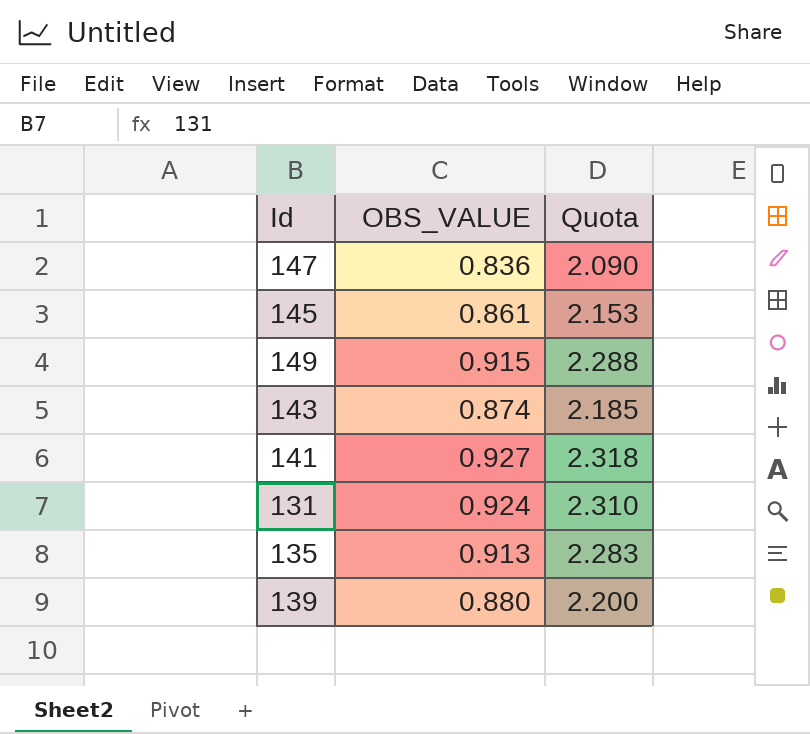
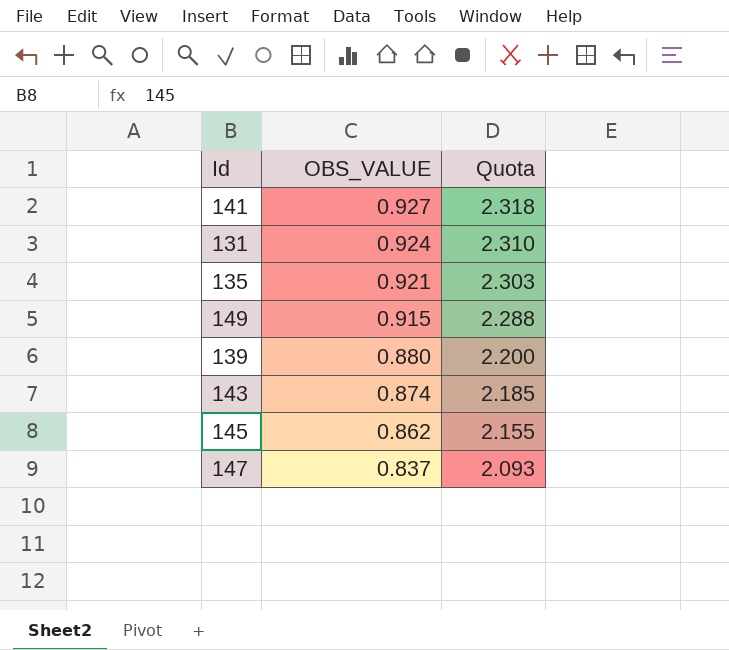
row order: none -> OBS_VALUE descending
135 | OBS_VALUE: 0.913 -> 0.921
135 | Quota: 2.283 -> 2.303
145 | OBS_VALUE: 0.861 -> 0.862
145 | Quota: 2.153 -> 2.155
147 | OBS_VALUE: 0.836 -> 0.837
147 | Quota: 2.090 -> 2.093

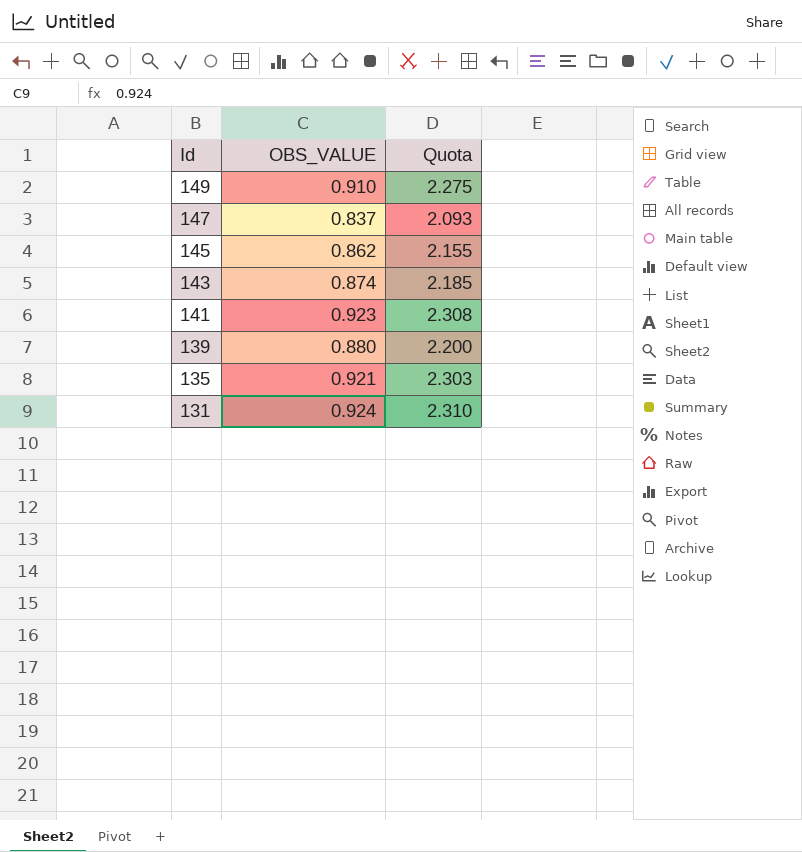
row order: OBS_VALUE descending -> Id descending
149 | OBS_VALUE: 0.915 -> 0.910
149 | Quota: 2.288 -> 2.275
141 | OBS_VALUE: 0.927 -> 0.923
141 | Quota: 2.318 -> 2.308

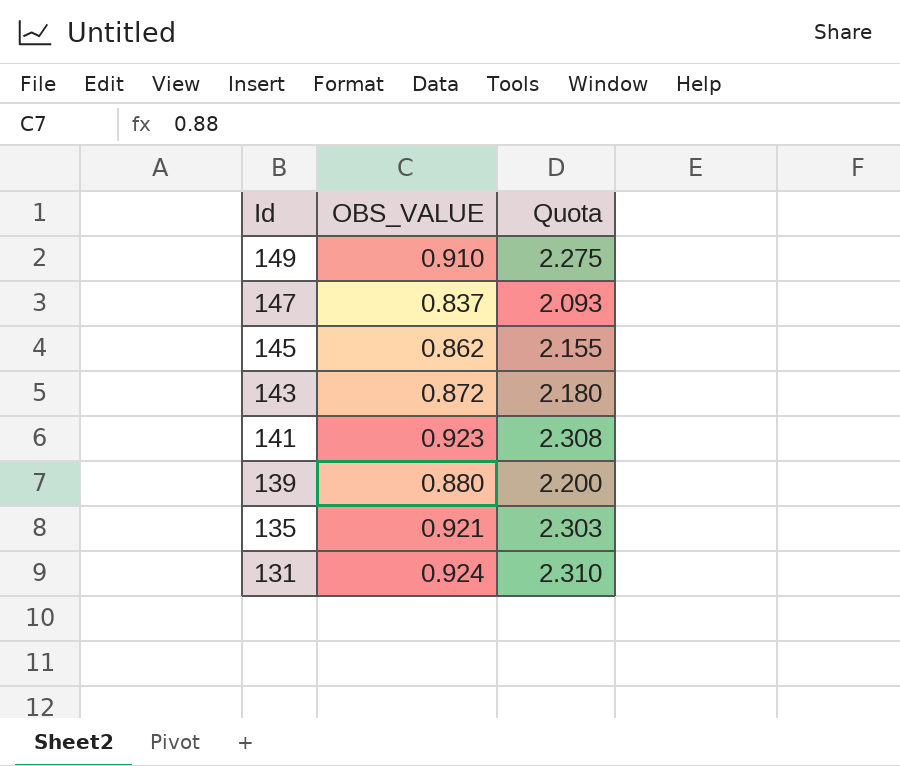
143 | OBS_VALUE: 0.874 -> 0.872
143 | Quota: 2.185 -> 2.180

